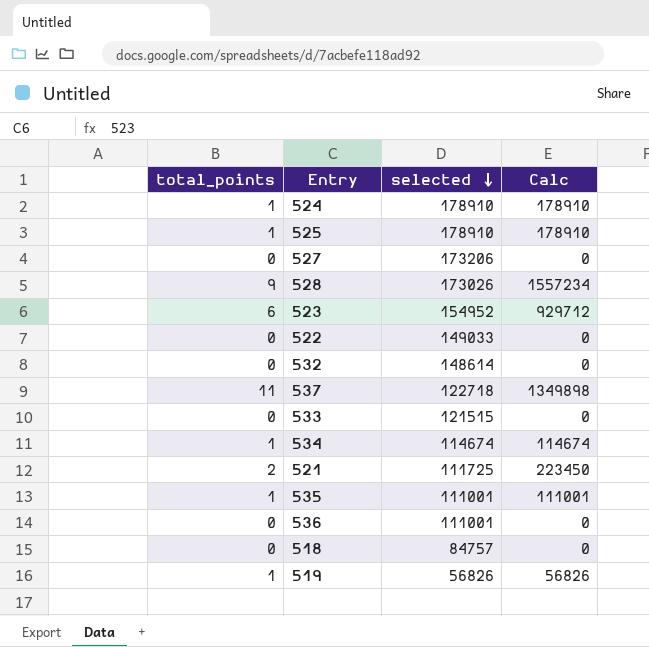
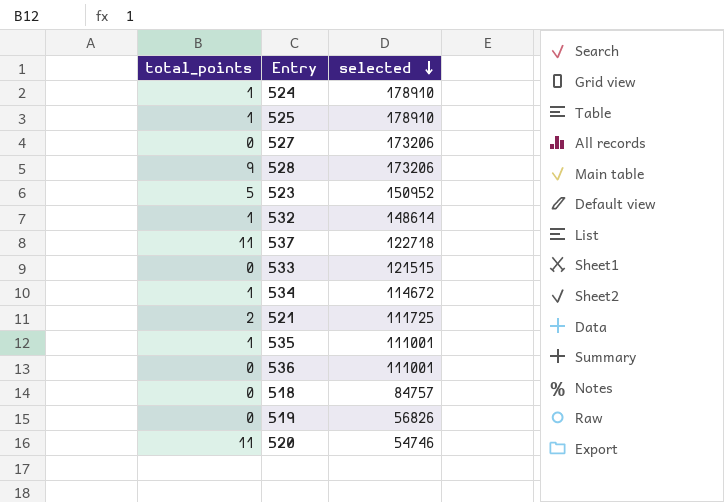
column Calc | formula: [total_points] * [selected] -> none
row 522: 0 | 149033 | 0 -> none
528 | selected: 173026 -> 173206
523 | total_points: 6 -> 5
523 | selected: 154952 -> 150952
532 | total_points: 0 -> 1
534 | selected: 114674 -> 114672
519 | total_points: 1 -> 0
row 520: none -> 11 | 54746

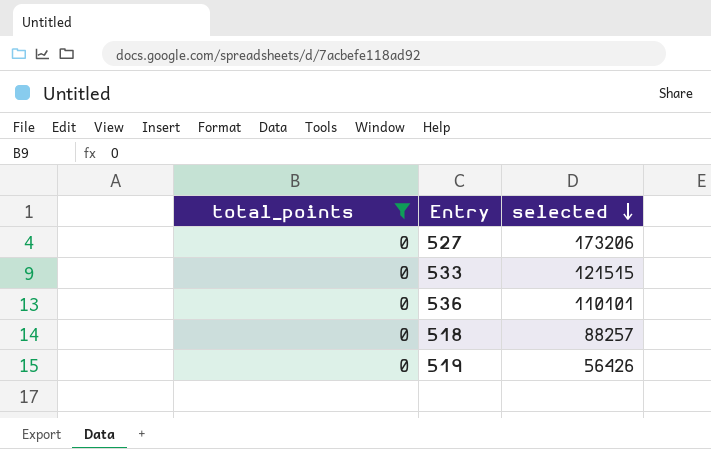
filter: none -> total_points = 0
536 | selected: 111001 -> 110101
518 | selected: 84757 -> 88257
519 | selected: 56826 -> 56426

